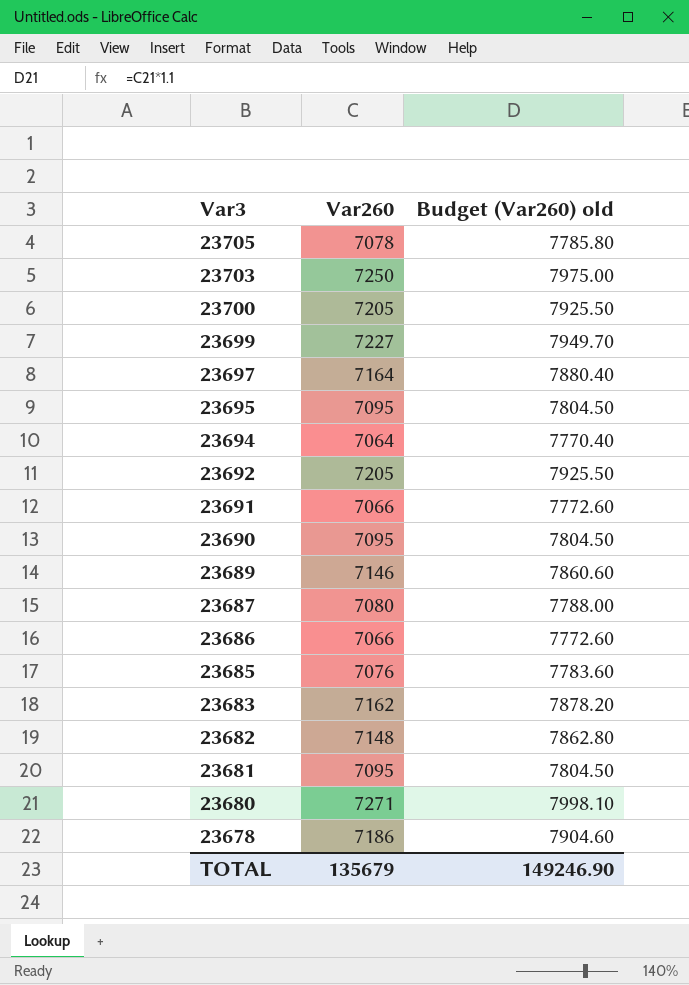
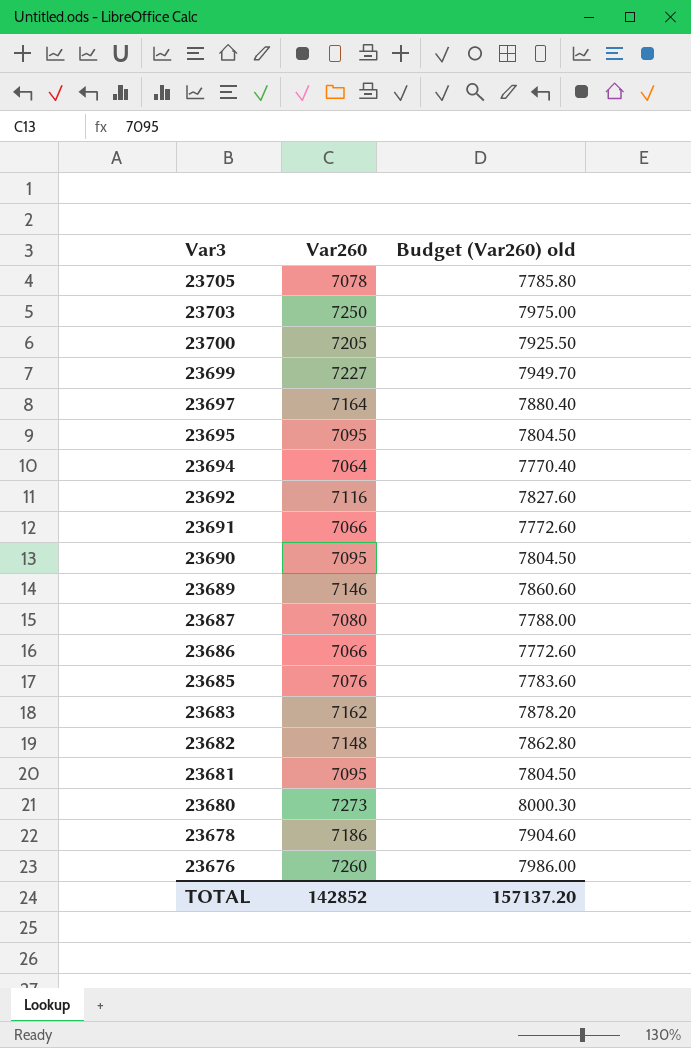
23692 | Var260: 7205 -> 7116
23692 | Budget (Var260) old: 7925.50 -> 7827.60
23680 | Var260: 7271 -> 7273
23680 | Budget (Var260) old: 7998.10 -> 8000.30
row 23676: none -> 7260 | 7986.00
TOTAL | Var260: 135679 -> 142852
TOTAL | Budget (Var260) old: 149246.90 -> 157137.20

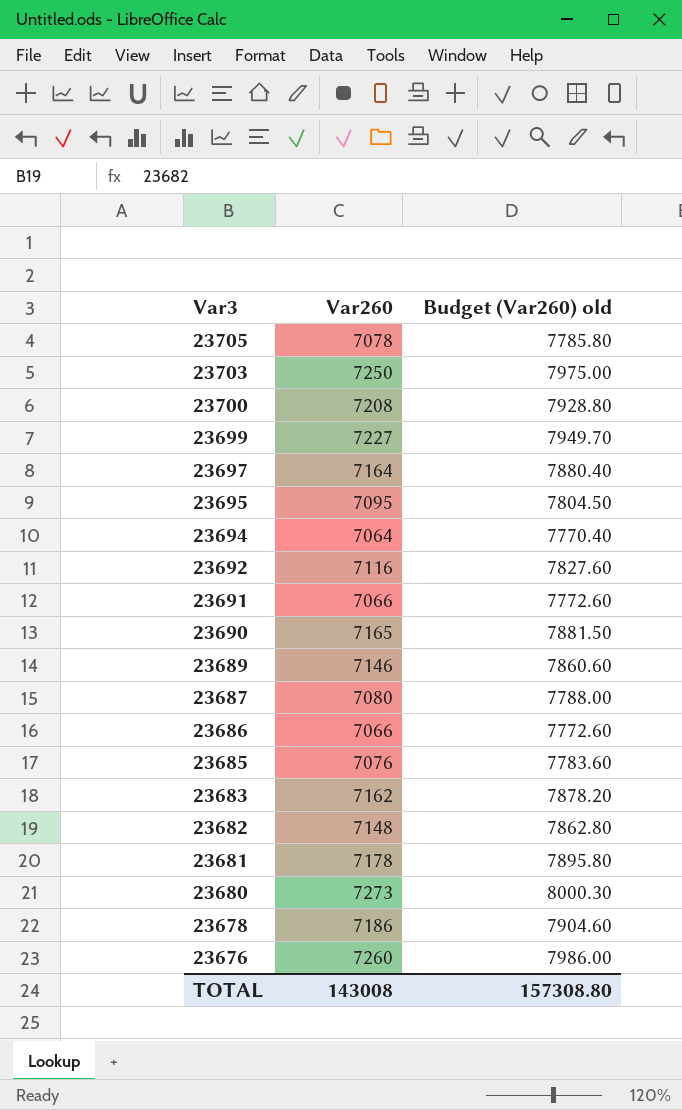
23700 | Var260: 7205 -> 7208
23700 | Budget (Var260) old: 7925.50 -> 7928.80
23690 | Var260: 7095 -> 7165
23690 | Budget (Var260) old: 7804.50 -> 7881.50
23681 | Var260: 7095 -> 7178
23681 | Budget (Var260) old: 7804.50 -> 7895.80
TOTAL | Var260: 142852 -> 143008
TOTAL | Budget (Var260) old: 157137.20 -> 157308.80

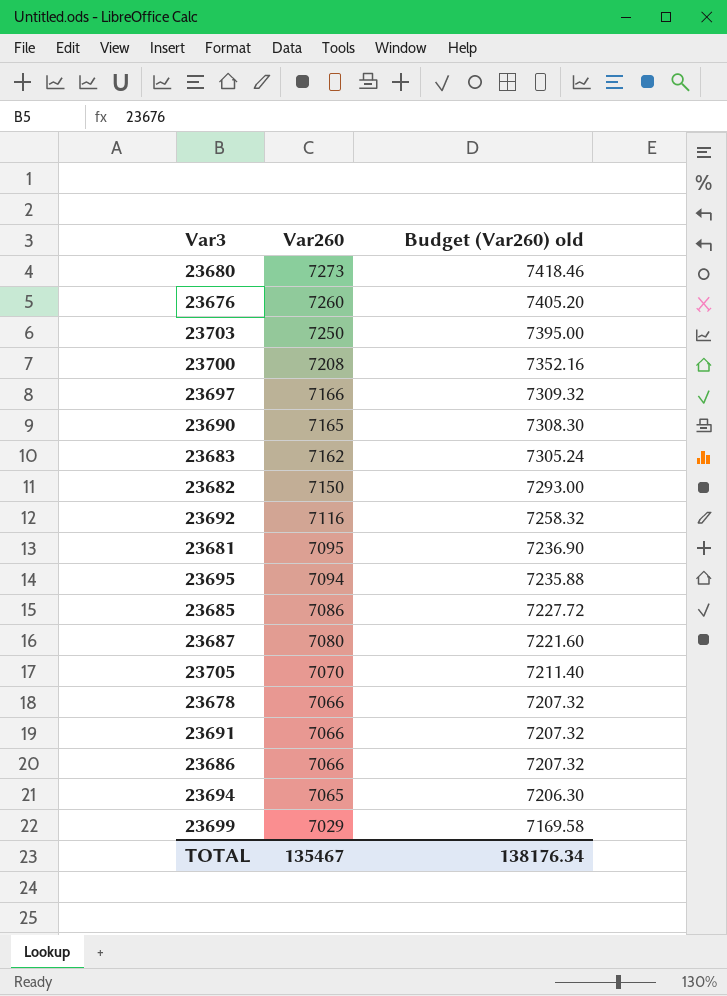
row order: Var3 descending -> Var260 descending
column Budget (Var260) old | formula: [Var260] * 1.1 -> [Var260] * 1.02
row 23689: 7146 | 7860.60 -> none
23697 | Var260: 7164 -> 7166
23682 | Var260: 7148 -> 7150
23681 | Var260: 7178 -> 7095
23695 | Var260: 7095 -> 7094
23685 | Var260: 7076 -> 7086
23705 | Var260: 7078 -> 7070
23678 | Var260: 7186 -> 7066
23694 | Var260: 7064 -> 7065
23699 | Var260: 7227 -> 7029
TOTAL | Var260: 143008 -> 135467
TOTAL | Budget (Var260) old: 157308.80 -> 138176.34

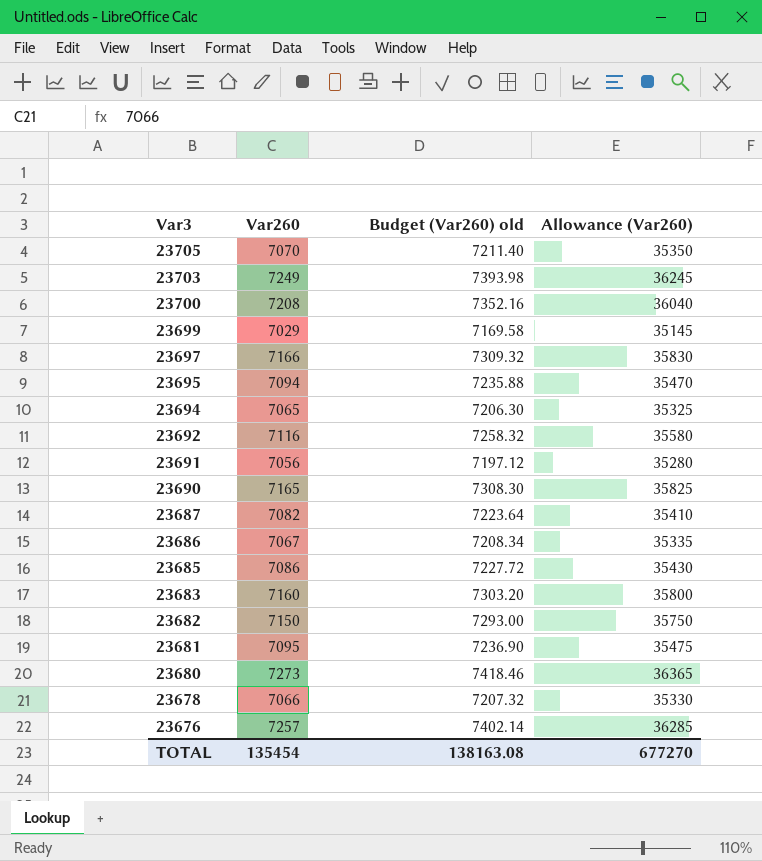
row order: Var260 descending -> Var3 descending
column Allowance (Var260) | formula: none -> [Var260] * 5
23703 | Var260: 7250 -> 7249
23703 | Budget (Var260) old: 7395.00 -> 7393.98
23691 | Var260: 7066 -> 7056
23691 | Budget (Var260) old: 7207.32 -> 7197.12
23687 | Var260: 7080 -> 7082
23687 | Budget (Var260) old: 7221.60 -> 7223.64
23686 | Var260: 7066 -> 7067
23686 | Budget (Var260) old: 7207.32 -> 7208.34
23683 | Var260: 7162 -> 7160
23683 | Budget (Var260) old: 7305.24 -> 7303.20
23676 | Var260: 7260 -> 7257
23676 | Budget (Var260) old: 7405.20 -> 7402.14
TOTAL | Var260: 135467 -> 135454
TOTAL | Budget (Var260) old: 138176.34 -> 138163.08

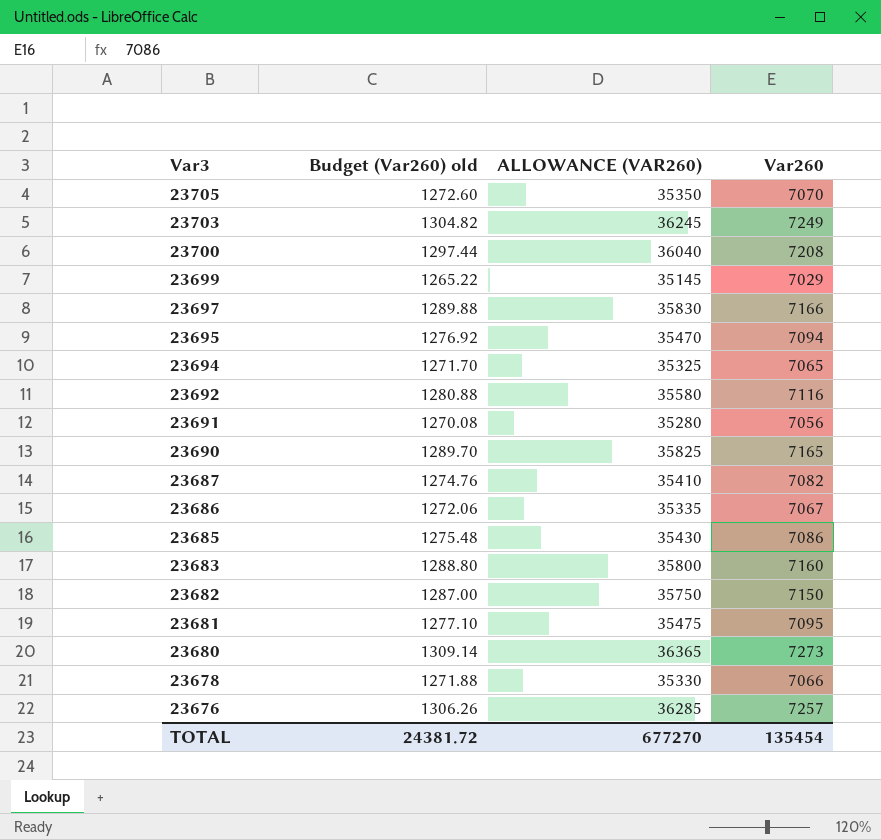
column Budget (Var260) old | formula: [Var260] * 1.02 -> [Var260] * 0.18
column name: Allowance (Var260) -> ALLOWANCE (VAR260)
column Var260 | position: 2 -> 4
TOTAL | Budget (Var260) old: 138163.08 -> 24381.72

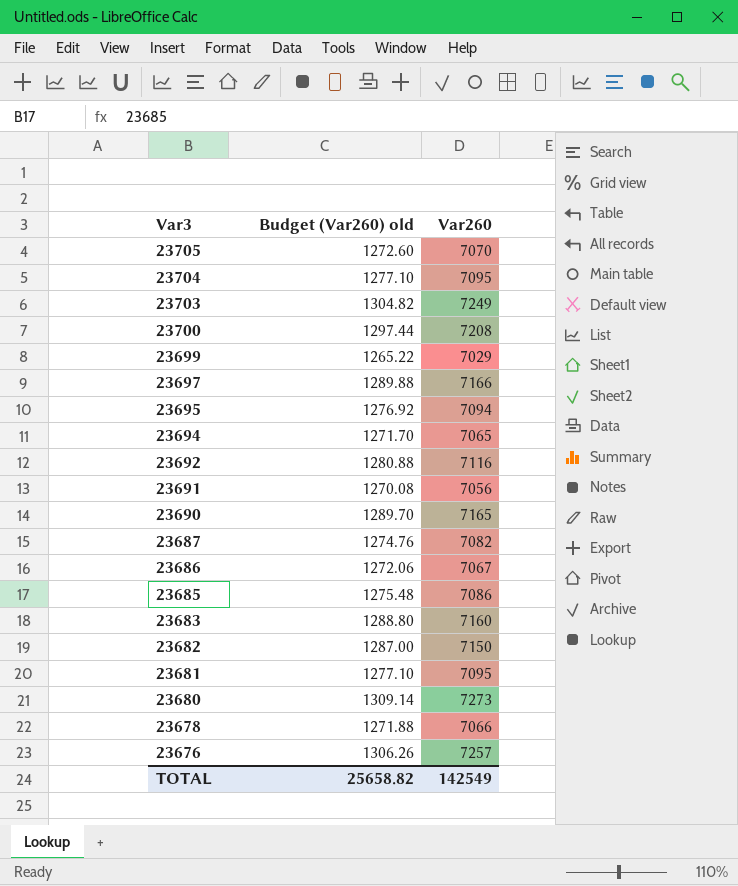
column ALLOWANCE (VAR260) | formula: [Var260] * 5 -> none
row 23704: none -> 1277.10 | 7095
TOTAL | Budget (Var260) old: 24381.72 -> 25658.82
TOTAL | Var260: 135454 -> 142549

